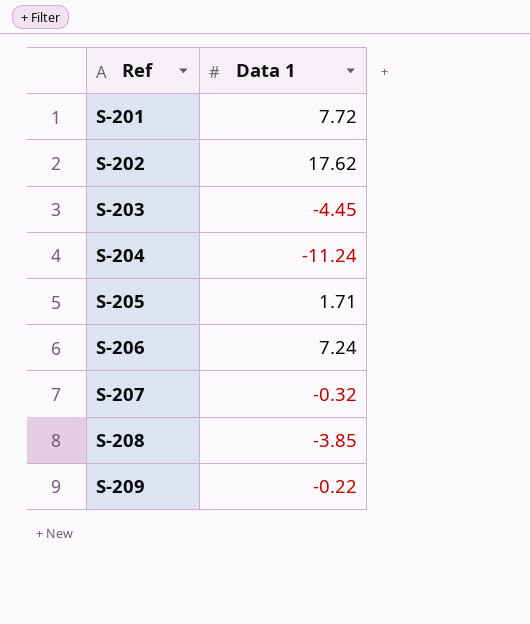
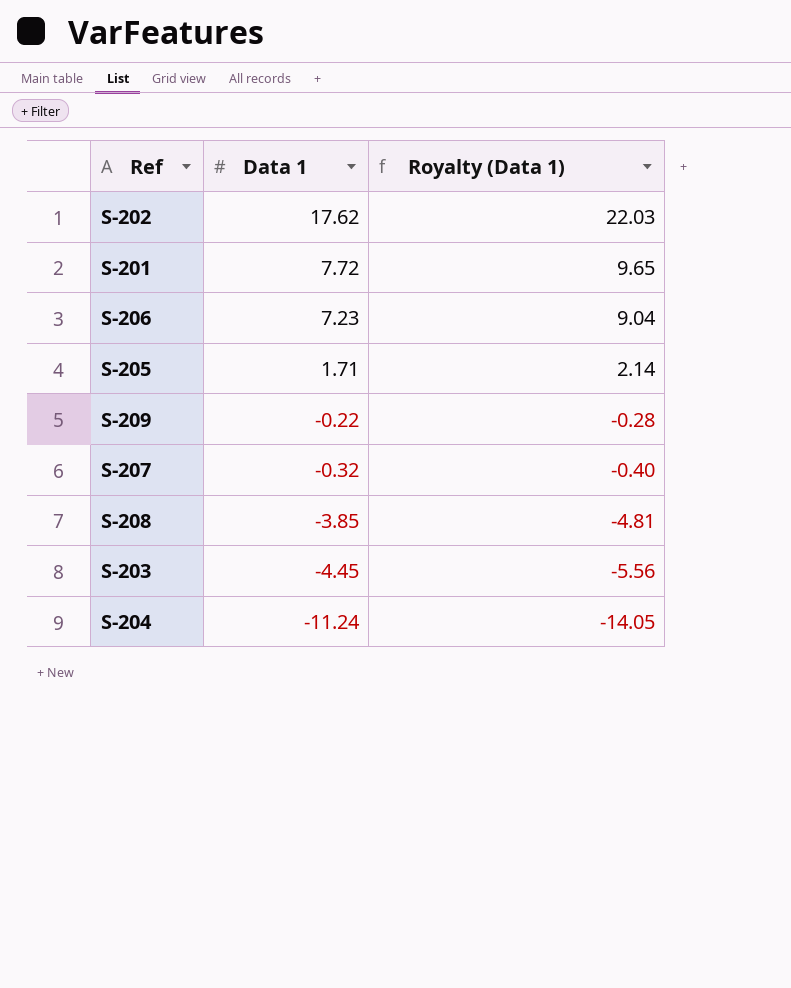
row order: Ref ascending -> Data 1 descending
column Royalty (Data 1) | formula: none -> [Data 1] * 1.25
S-206 | Data 1: 7.24 -> 7.23

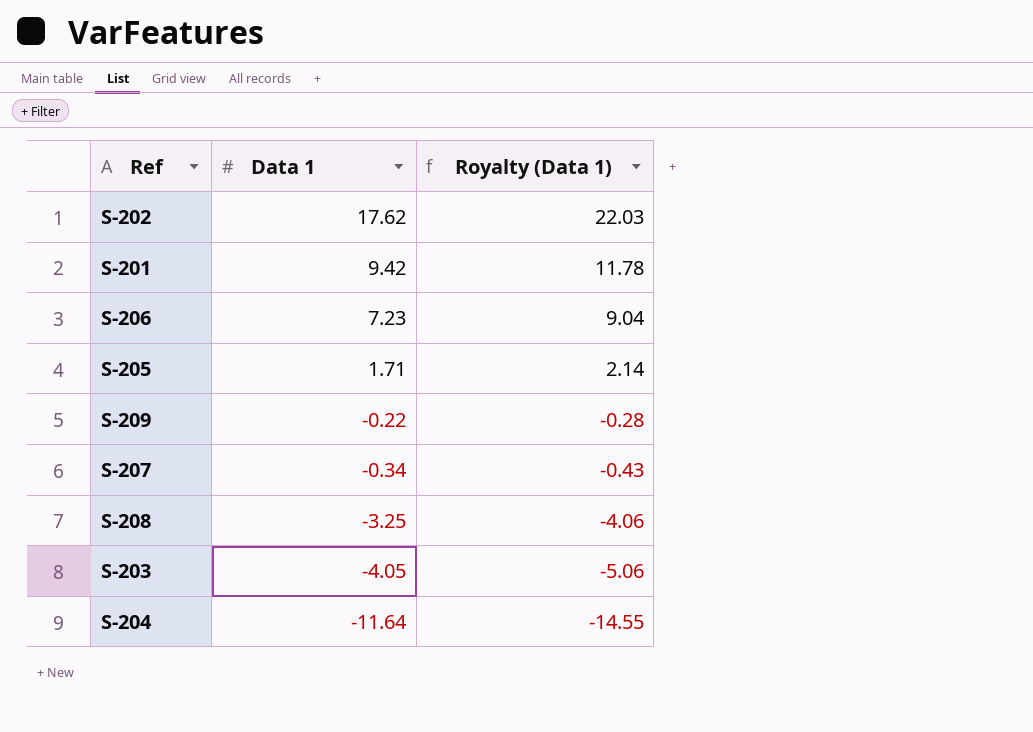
S-201 | Data 1: 7.72 -> 9.42
S-201 | Royalty (Data 1): 9.65 -> 11.78
S-207 | Data 1: -0.32 -> -0.34
S-207 | Royalty (Data 1): -0.40 -> -0.43
S-208 | Data 1: -3.85 -> -3.25
S-208 | Royalty (Data 1): -4.81 -> -4.06
S-203 | Data 1: -4.45 -> -4.05
S-203 | Royalty (Data 1): -5.56 -> -5.06
S-204 | Data 1: -11.24 -> -11.64
S-204 | Royalty (Data 1): -14.05 -> -14.55

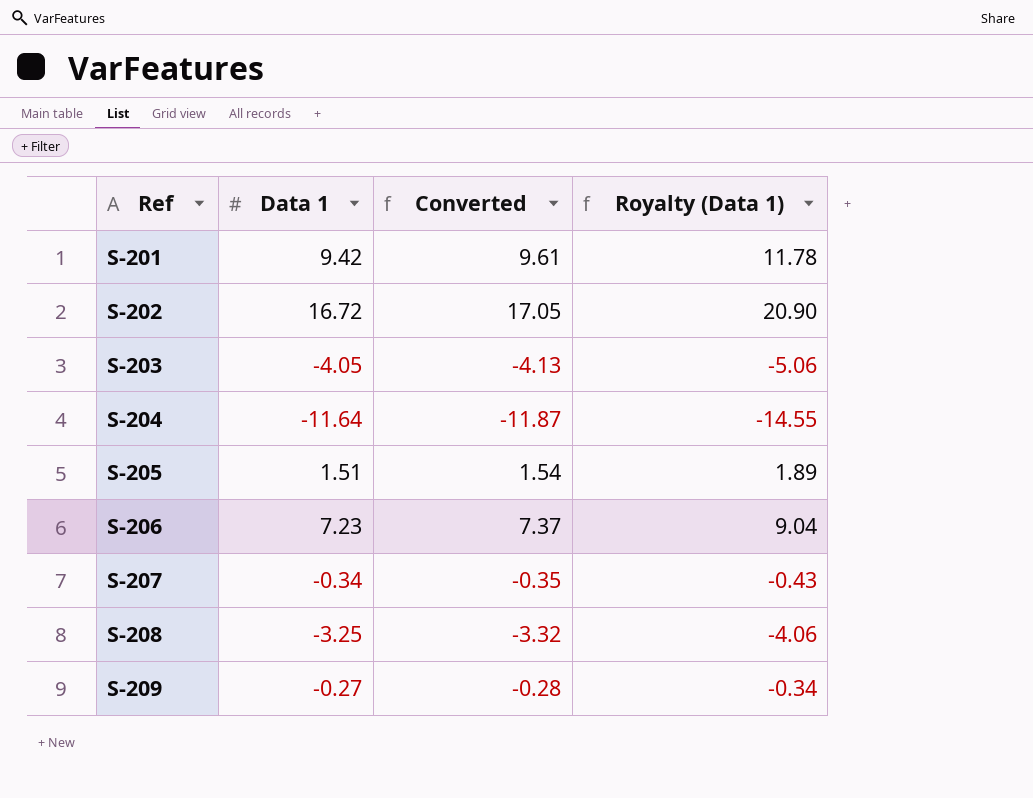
row order: Data 1 descending -> Ref ascending
column Converted | formula: none -> [Data 1] * 1.02
S-202 | Data 1: 17.62 -> 16.72
S-202 | Royalty (Data 1): 22.03 -> 20.90
S-205 | Data 1: 1.71 -> 1.51
S-205 | Royalty (Data 1): 2.14 -> 1.89
S-209 | Data 1: -0.22 -> -0.27
S-209 | Royalty (Data 1): -0.28 -> -0.34

